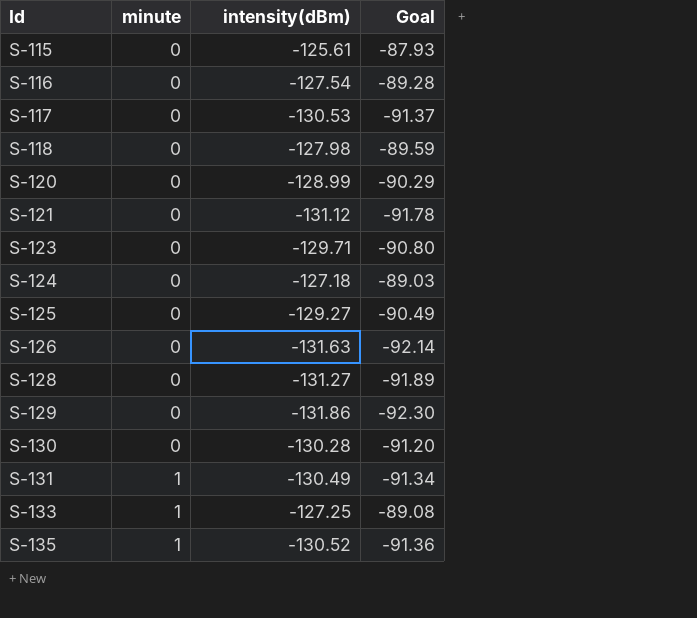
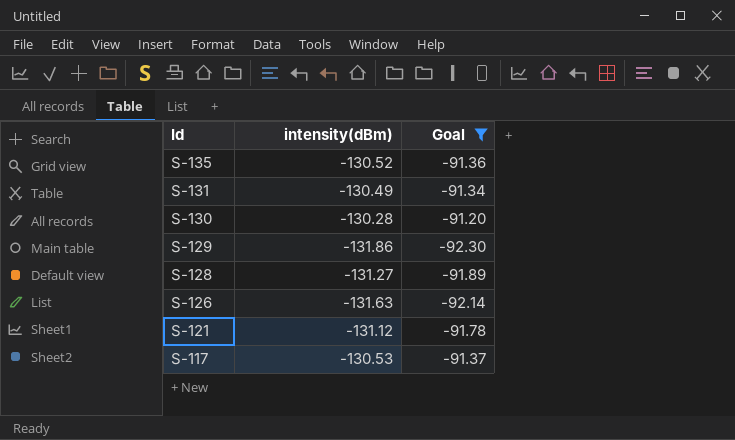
filter: none -> Goal <= -91.20
row order: Id ascending -> Id descending
column minute | position: 2 -> none

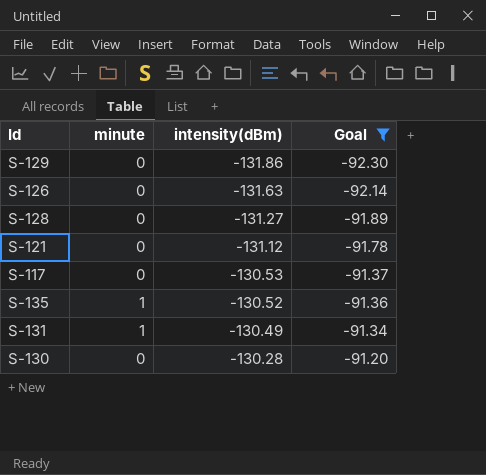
row order: Id descending -> intensity(dBm) ascending
column minute | position: none -> 2

